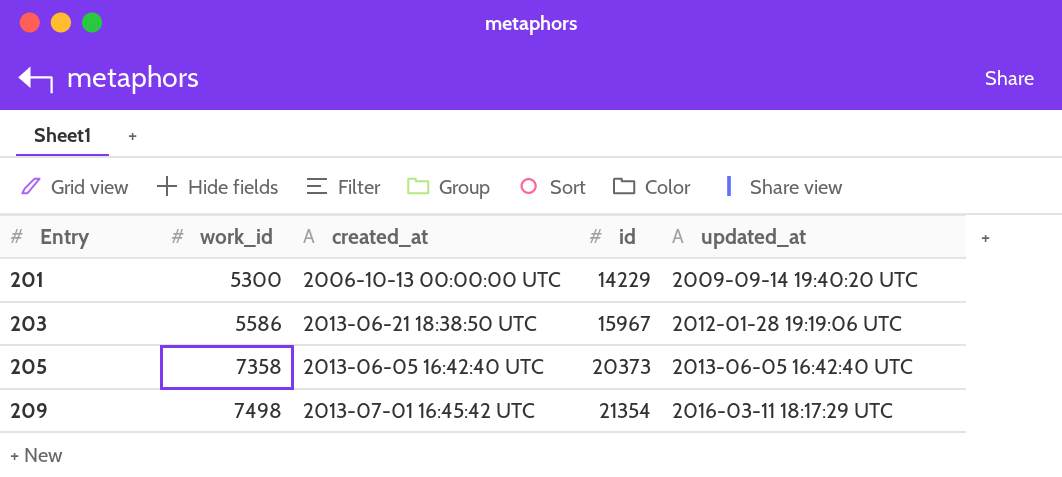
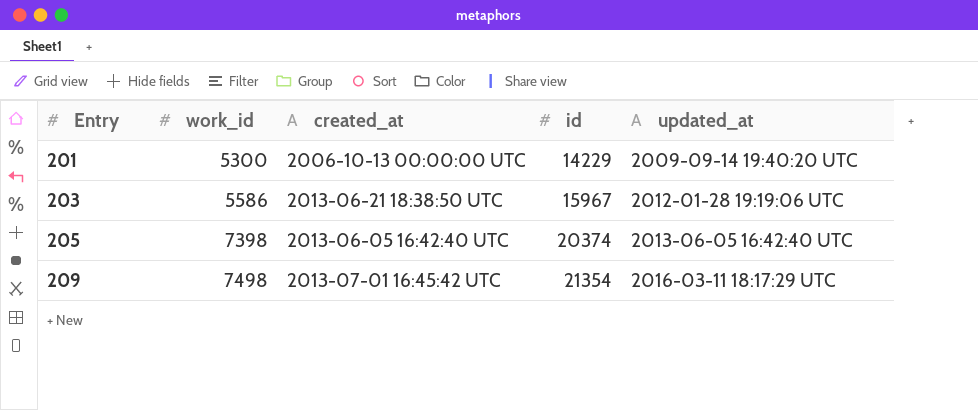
205 | work_id: 7358 -> 7398
205 | id: 20373 -> 20374

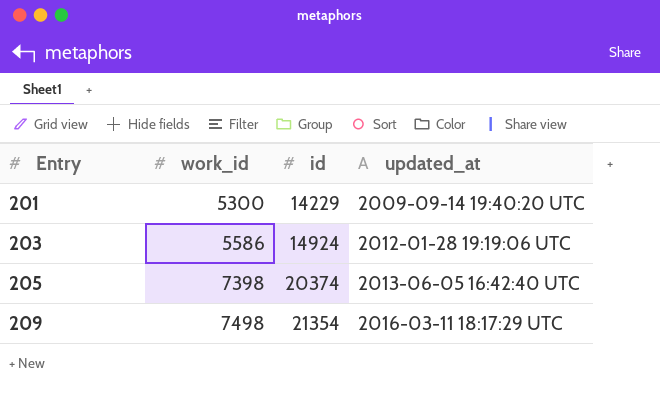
column created_at | position: 3 -> none
203 | id: 15967 -> 14924

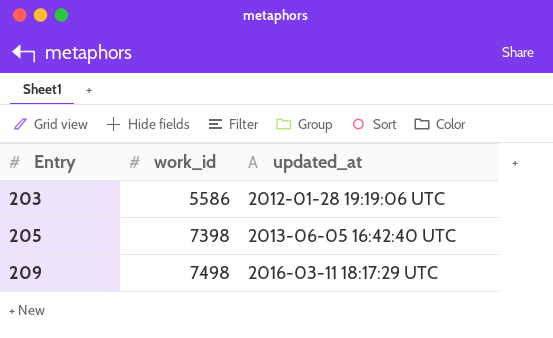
column id | position: 3 -> none
row 201: 5300 | 14229 | 2009-09-14 19:40:20 UTC -> none

